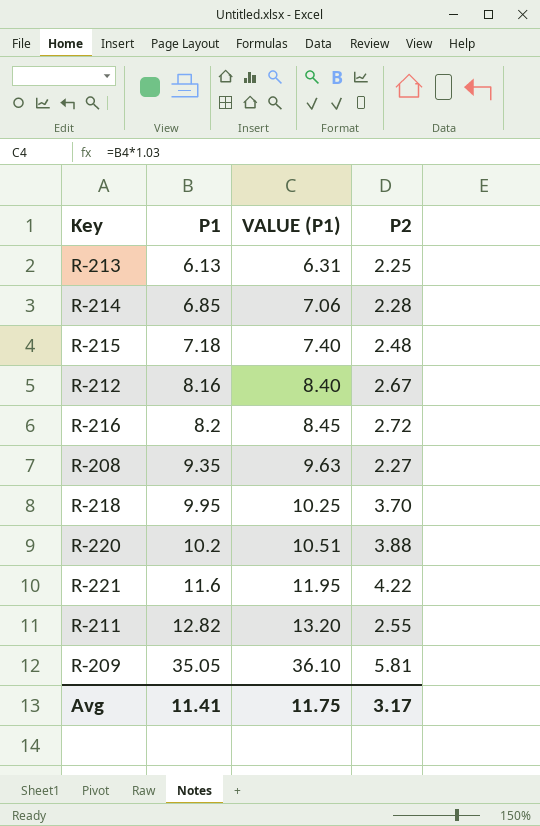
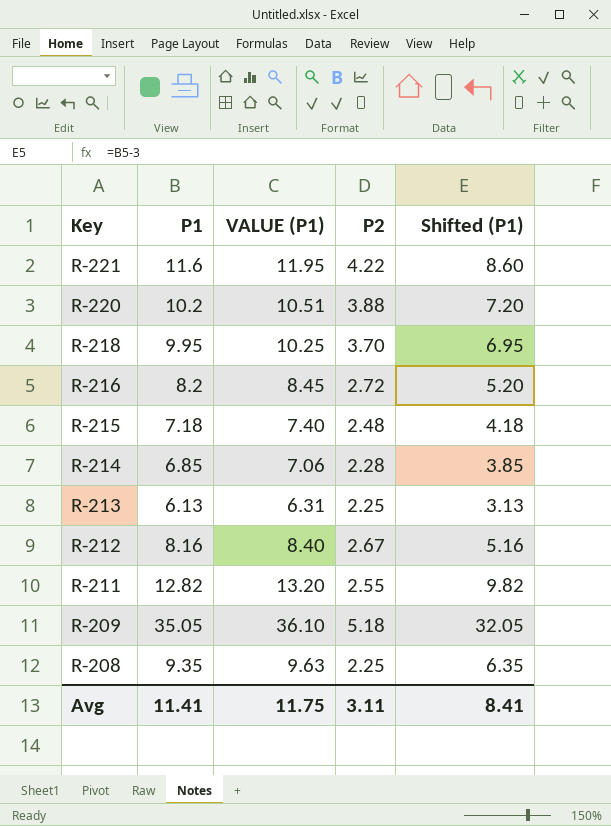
row order: P1 ascending -> Key descending
column Shifted (P1) | formula: none -> [P1] - 3
R-209 | P2: 5.81 -> 5.18
R-208 | P2: 2.27 -> 2.25
Avg | P2: 3.17 -> 3.11

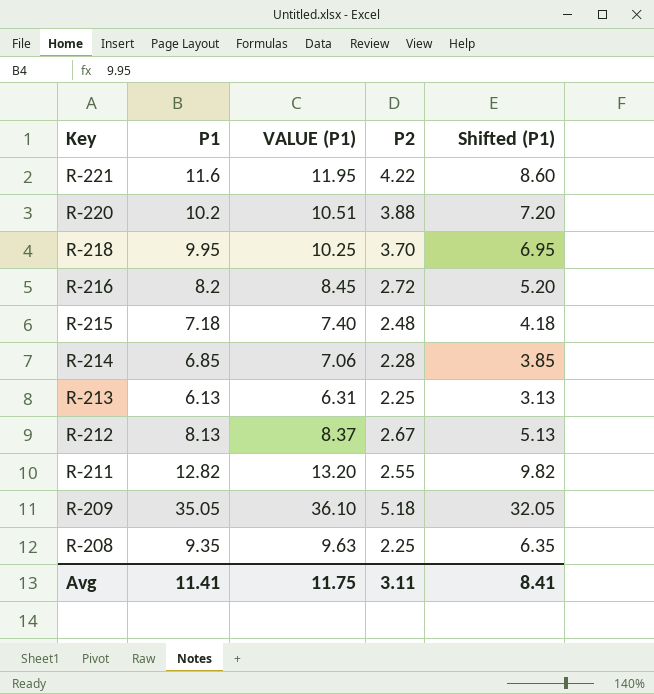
R-212 | P1: 8.16 -> 8.13
R-212 | VALUE (P1): 8.40 -> 8.37
R-212 | Shifted (P1): 5.16 -> 5.13

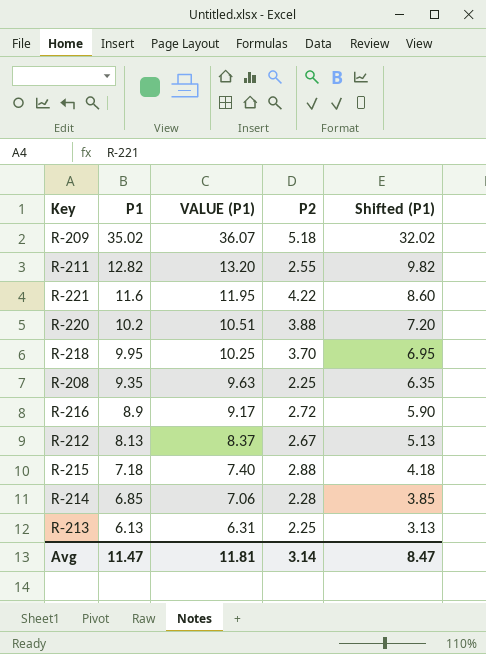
row order: Key descending -> P1 descending
R-209 | P1: 35.05 -> 35.02
R-209 | VALUE (P1): 36.10 -> 36.07
R-209 | Shifted (P1): 32.05 -> 32.02
R-216 | P1: 8.2 -> 8.9
R-216 | VALUE (P1): 8.45 -> 9.17
R-216 | Shifted (P1): 5.20 -> 5.90
R-215 | P2: 2.48 -> 2.88
Avg | P1: 11.41 -> 11.47
Avg | VALUE (P1): 11.75 -> 11.81
Avg | P2: 3.11 -> 3.14
Avg | Shifted (P1): 8.41 -> 8.47

